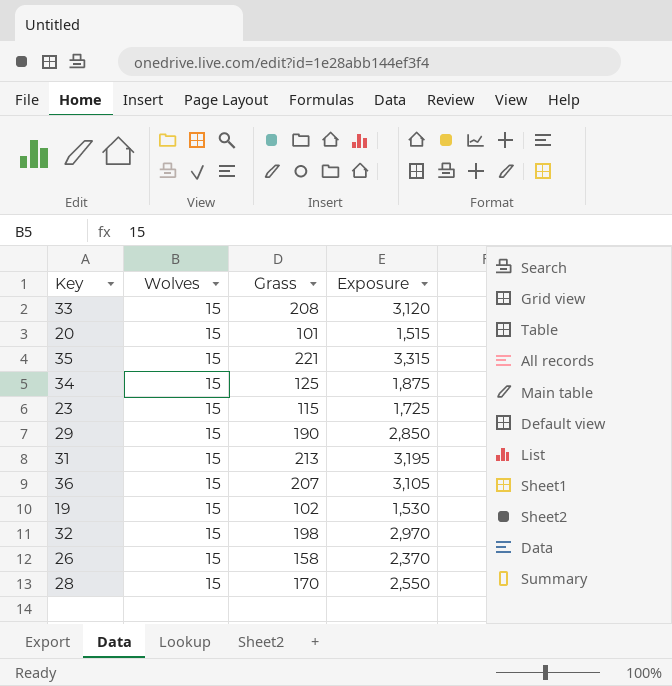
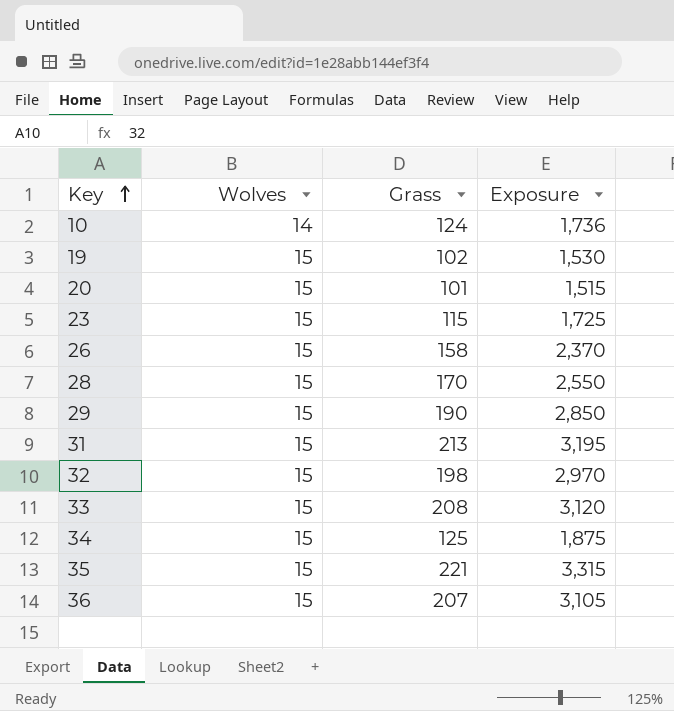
row order: none -> Key ascending
row 10: none -> 14 | 124 | 1,736

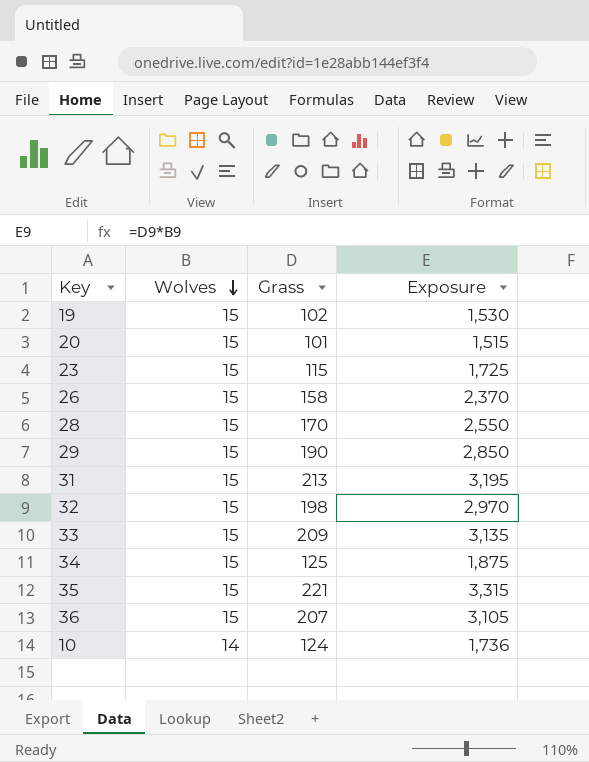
row order: Key ascending -> Wolves descending
33 | Grass: 208 -> 209
33 | Exposure: 3,120 -> 3,135

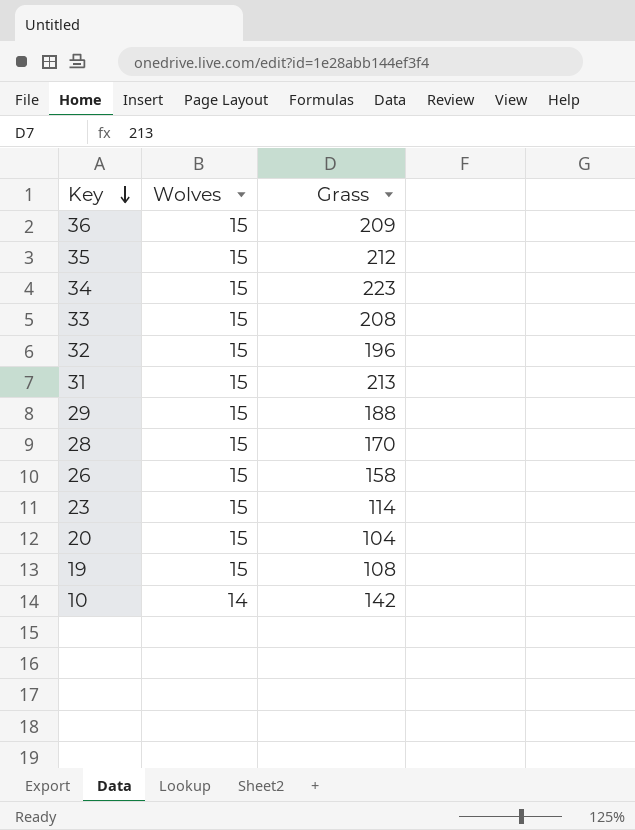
row order: Wolves descending -> Key descending
column Exposure | formula: [Wolves] * [Grass] -> none
36 | Grass: 207 -> 209
35 | Grass: 221 -> 212
34 | Grass: 125 -> 223
33 | Grass: 209 -> 208
32 | Grass: 198 -> 196
29 | Grass: 190 -> 188
23 | Grass: 115 -> 114
20 | Grass: 101 -> 104
19 | Grass: 102 -> 108
10 | Grass: 124 -> 142

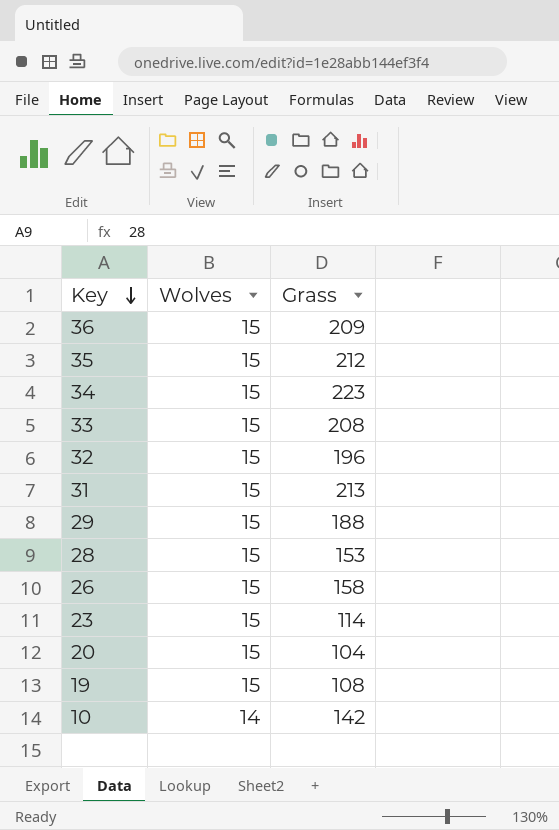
28 | Grass: 170 -> 153

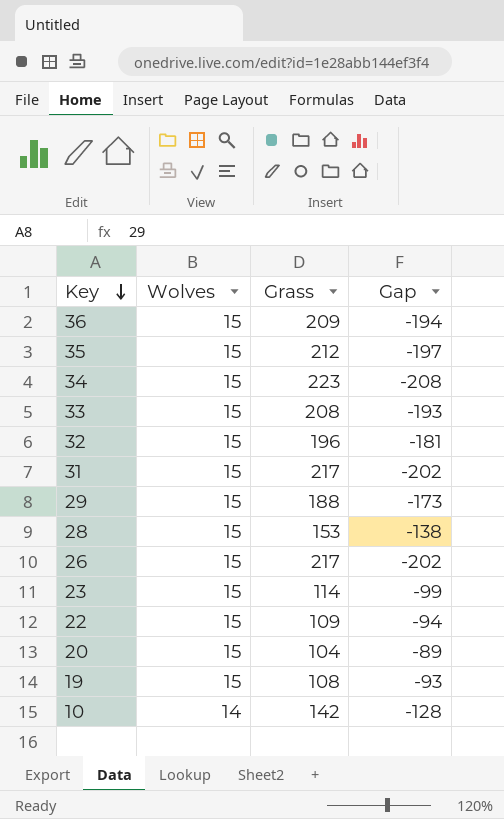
column Gap | formula: none -> [Wolves] - [Grass]
31 | Grass: 213 -> 217
26 | Grass: 158 -> 217
row 22: none -> 15 | 109 | -94

